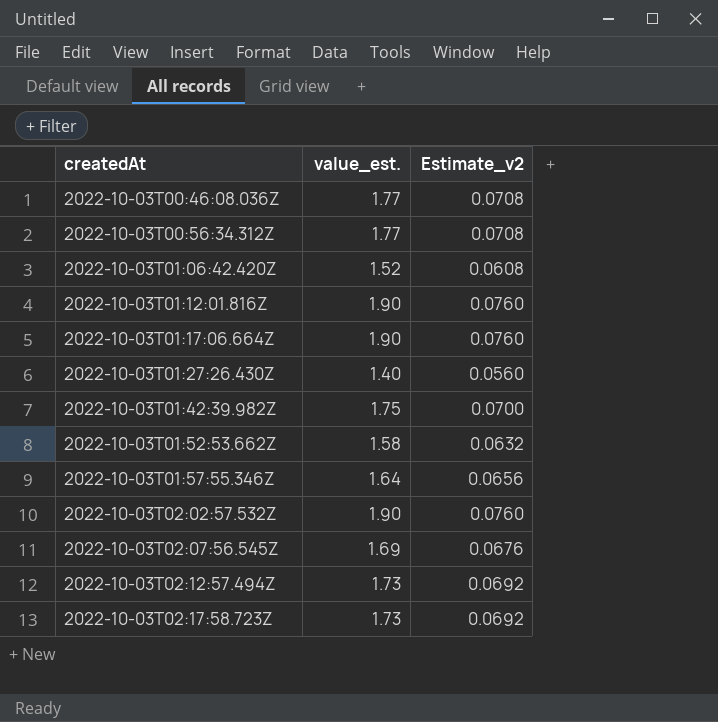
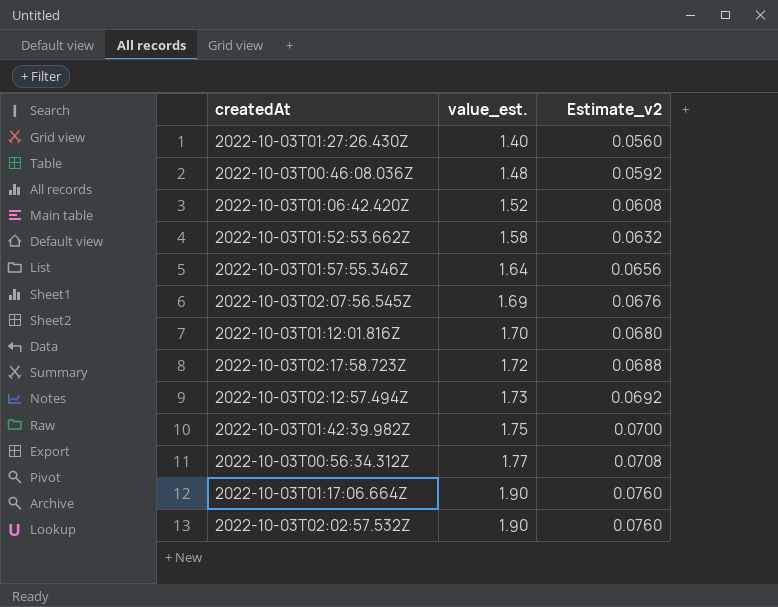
row order: createdAt ascending -> value_est. ascending
2022-10-03T00:46:08.036Z | value_est.: 1.77 -> 1.48
2022-10-03T00:46:08.036Z | Estimate_v2: 0.0708 -> 0.0592
2022-10-03T01:12:01.816Z | value_est.: 1.90 -> 1.70
2022-10-03T01:12:01.816Z | Estimate_v2: 0.0760 -> 0.0680
2022-10-03T02:17:58.723Z | value_est.: 1.73 -> 1.72
2022-10-03T02:17:58.723Z | Estimate_v2: 0.0692 -> 0.0688

